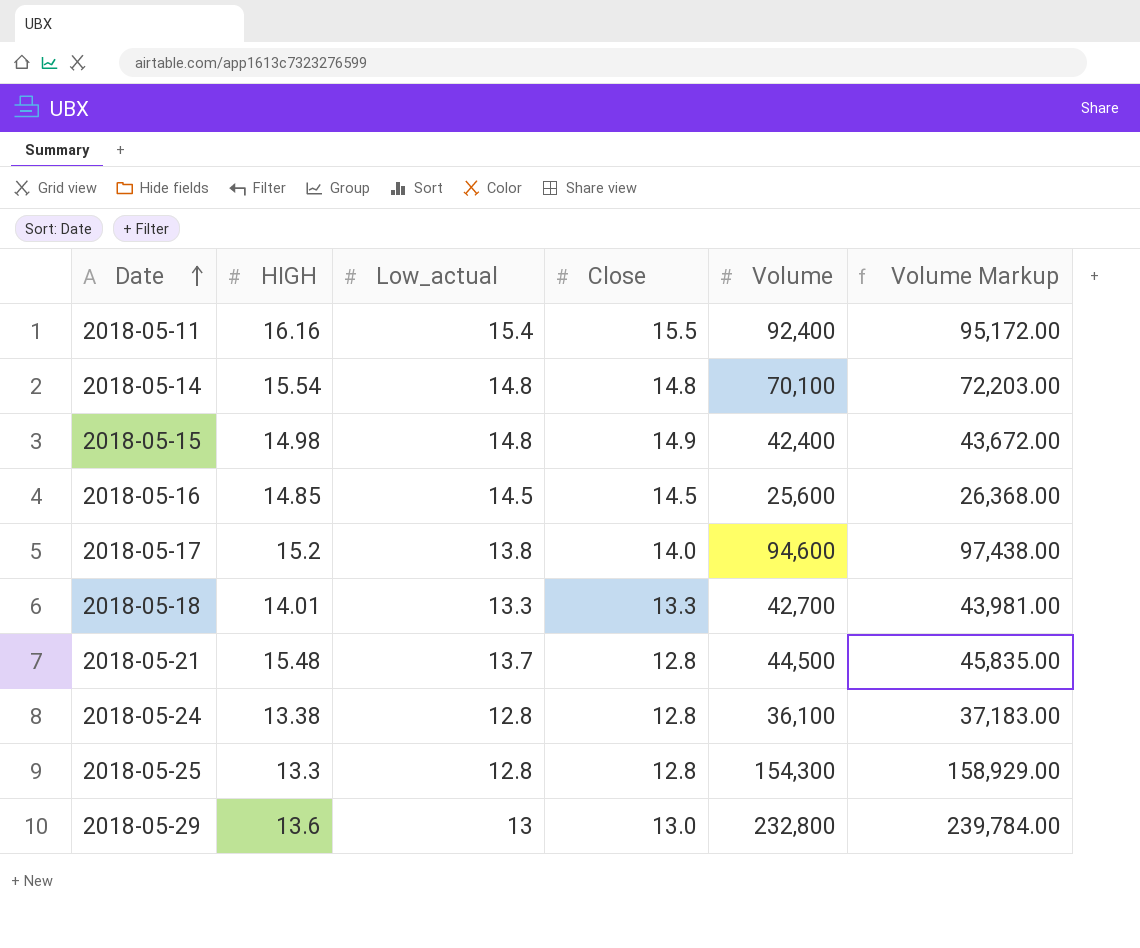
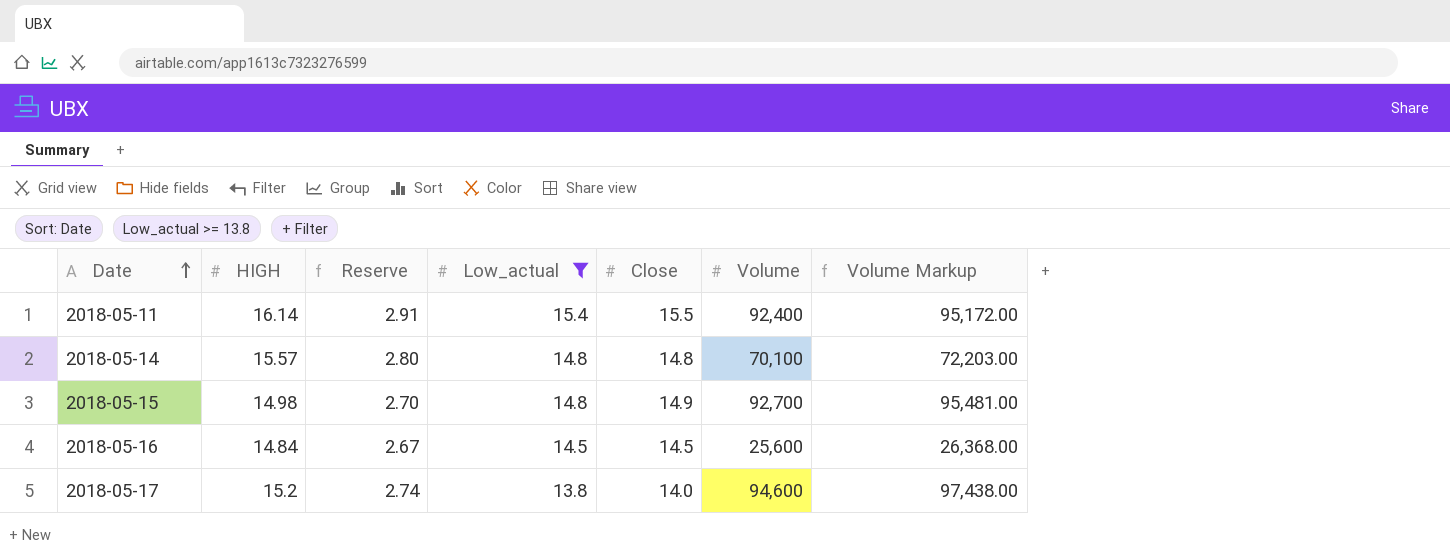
filter: none -> Low_actual >= 13.8
column Reserve | formula: none -> [HIGH] * 0.18
2018-05-11 | HIGH: 16.16 -> 16.14
2018-05-14 | HIGH: 15.54 -> 15.57
2018-05-15 | Volume: 42,400 -> 92,700
2018-05-15 | Volume Markup: 43,672.00 -> 95,481.00
2018-05-16 | HIGH: 14.85 -> 14.84

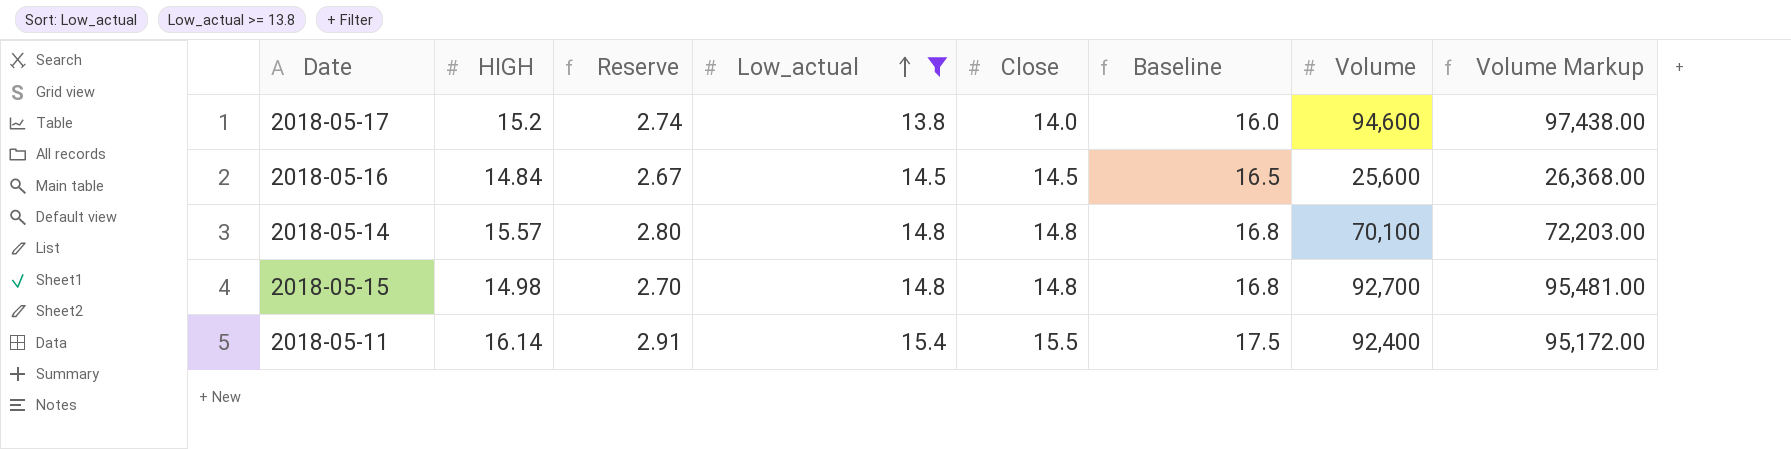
row order: Date ascending -> Low_actual ascending
column Baseline | formula: none -> [Close] + 2
2018-05-15 | Close: 14.9 -> 14.8

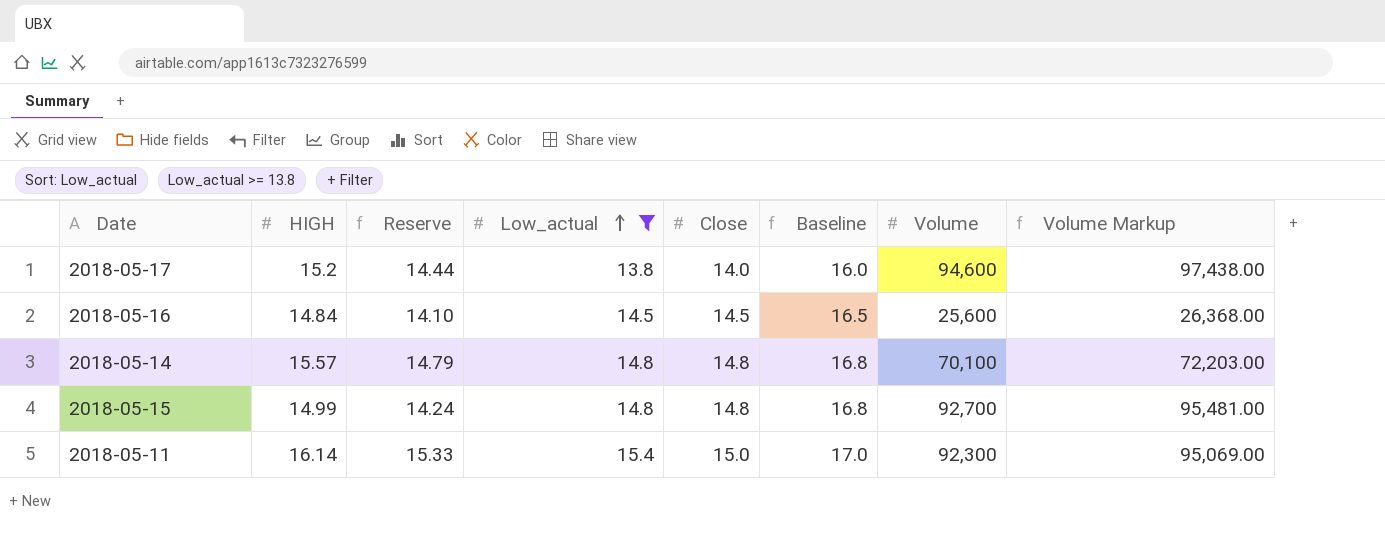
column Reserve | formula: [HIGH] * 0.18 -> [HIGH] * 0.95
2018-05-15 | HIGH: 14.98 -> 14.99
2018-05-11 | Close: 15.5 -> 15.0
2018-05-11 | Baseline: 17.5 -> 17.0
2018-05-11 | Volume: 92,400 -> 92,300
2018-05-11 | Volume Markup: 95,172.00 -> 95,069.00

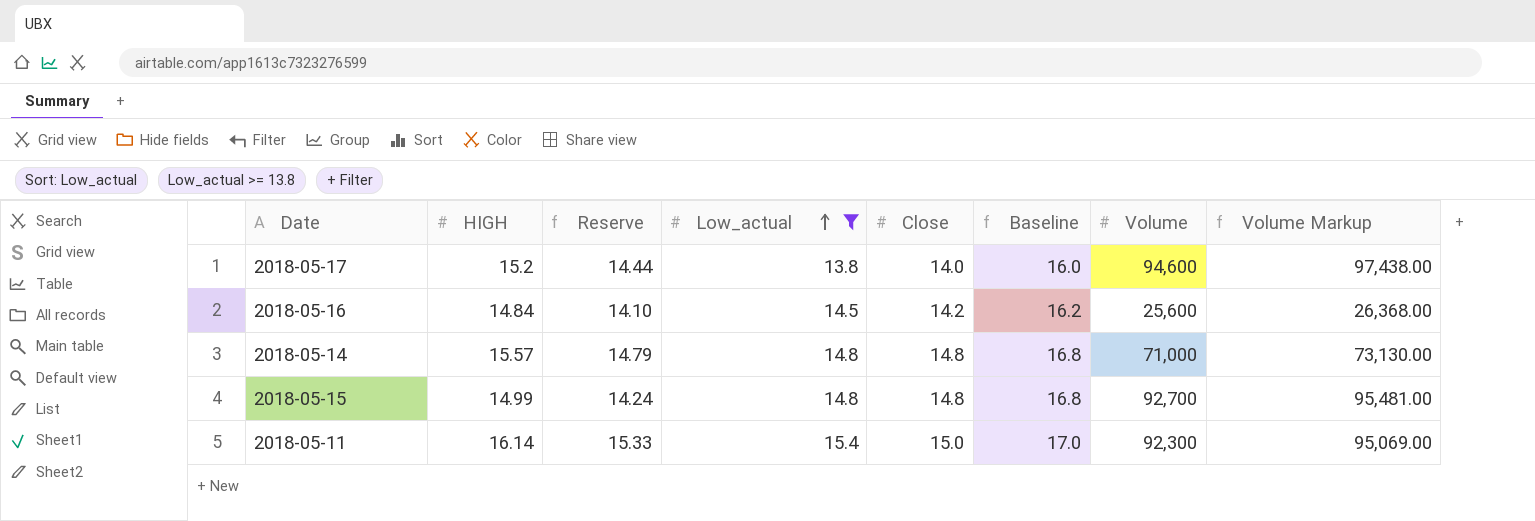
2018-05-16 | Close: 14.5 -> 14.2
2018-05-16 | Baseline: 16.5 -> 16.2
2018-05-14 | Volume: 70,100 -> 71,000
2018-05-14 | Volume Markup: 72,203.00 -> 73,130.00

